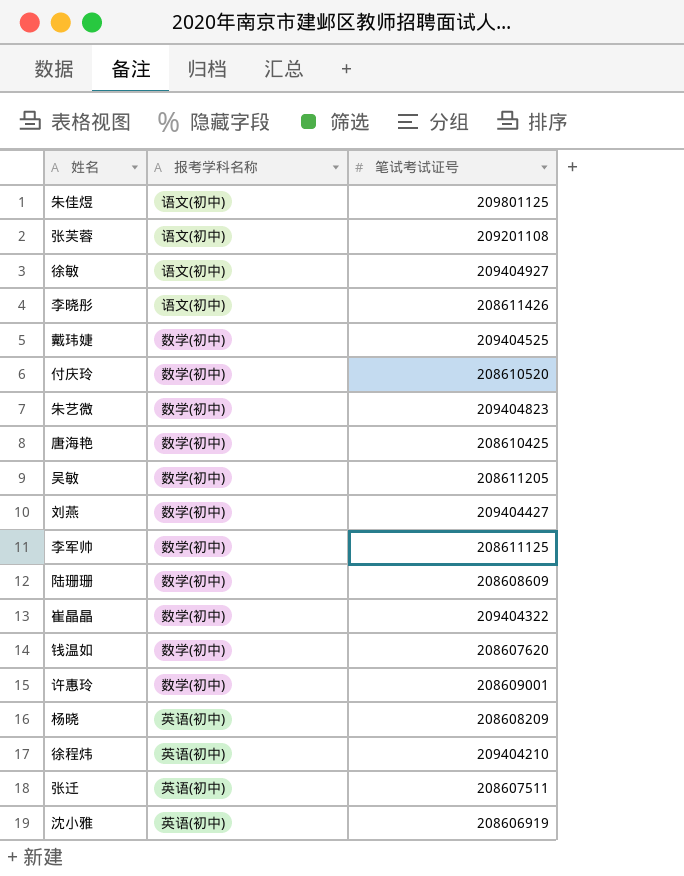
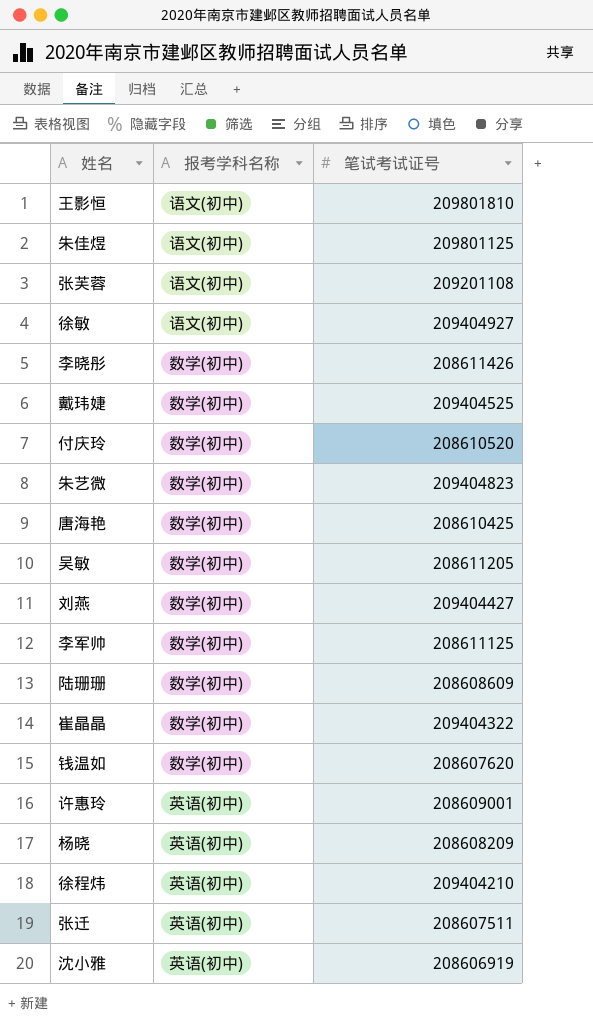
row 王影恒: none -> 语文(初中) | 209801810
李晓彤 | 报考学科名称: 语文(初中) -> 数学(初中)
许惠玲 | 报考学科名称: 数学(初中) -> 英语(初中)

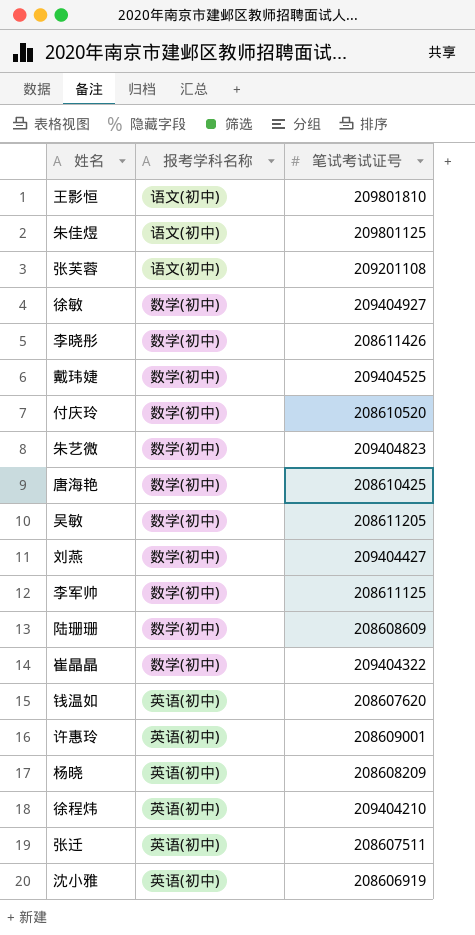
徐敏 | 报考学科名称: 语文(初中) -> 数学(初中)
钱温如 | 报考学科名称: 数学(初中) -> 英语(初中)

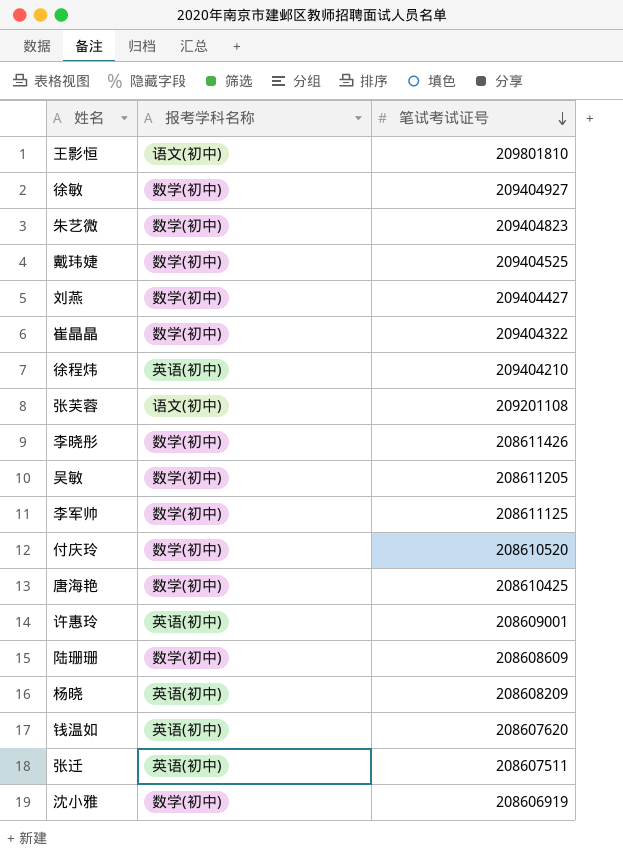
row order: none -> 笔试考试证号 descending
row 朱佳煜: 语文(初中) | 209801125 -> none
沈小雅 | 报考学科名称: 英语(初中) -> 数学(初中)

